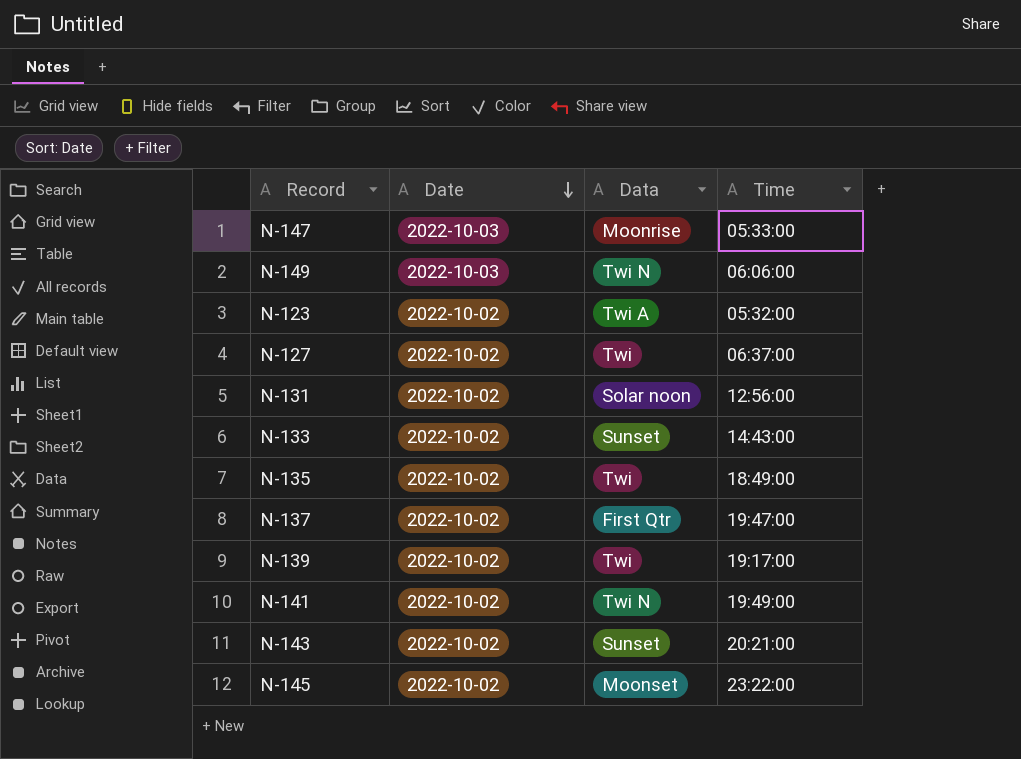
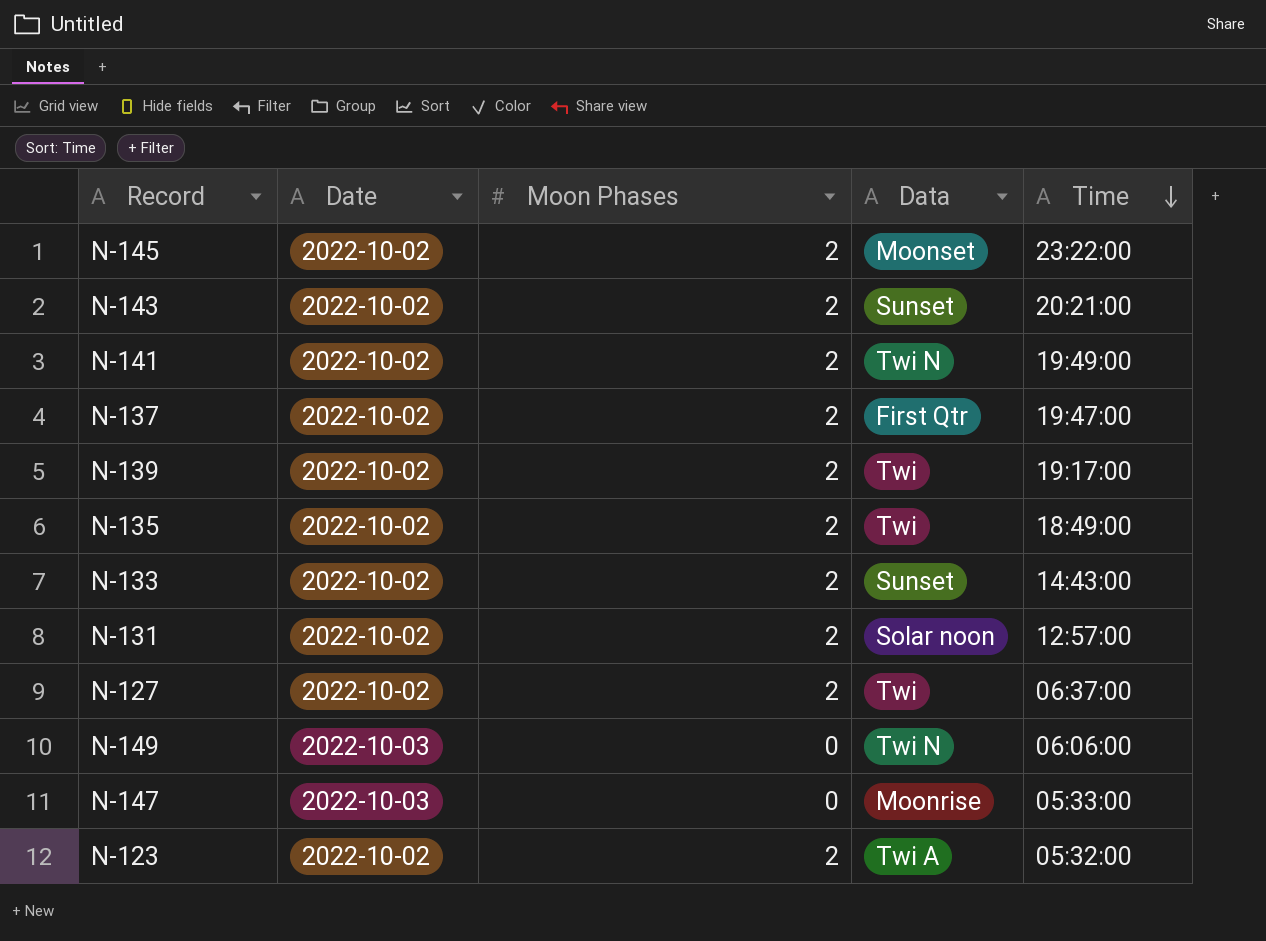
row order: Date descending -> Time descending
column Moon Phases | position: none -> 3
N-131 | Time: 12:56:00 -> 12:57:00

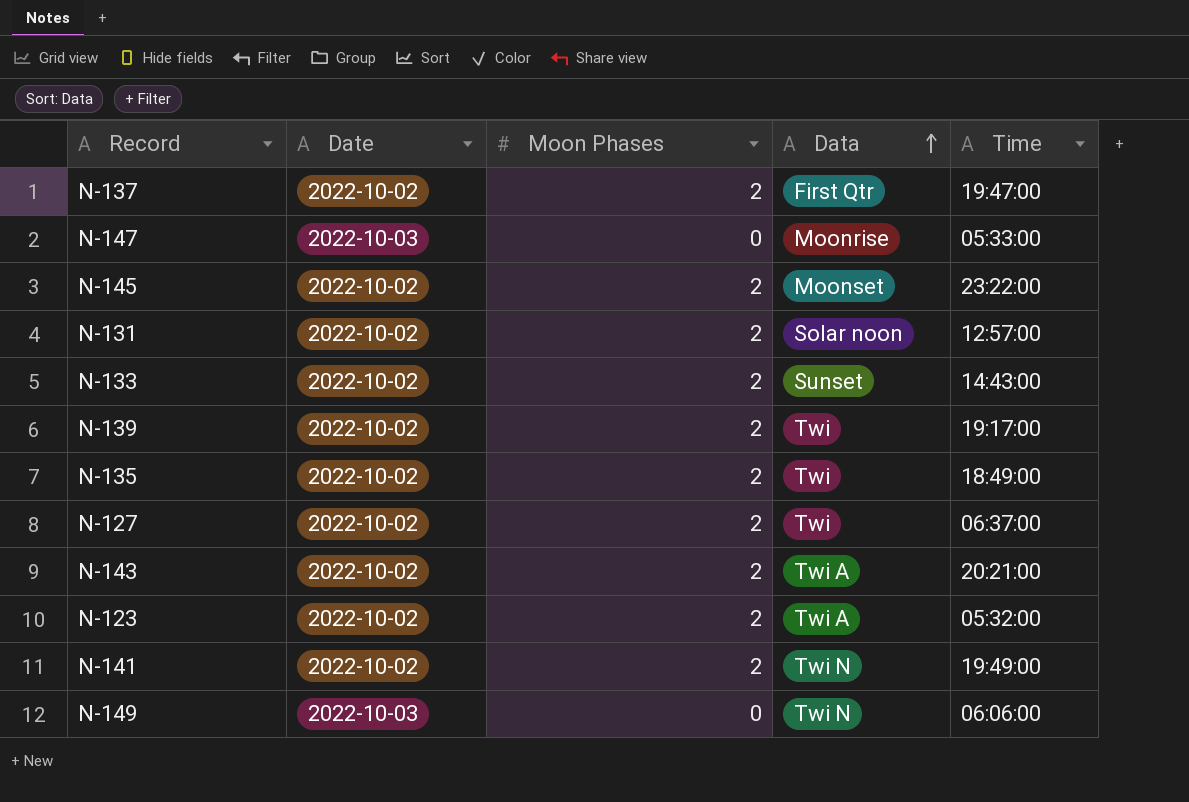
row order: Time descending -> Data ascending
N-143 | Data: Sunset -> Twi A

